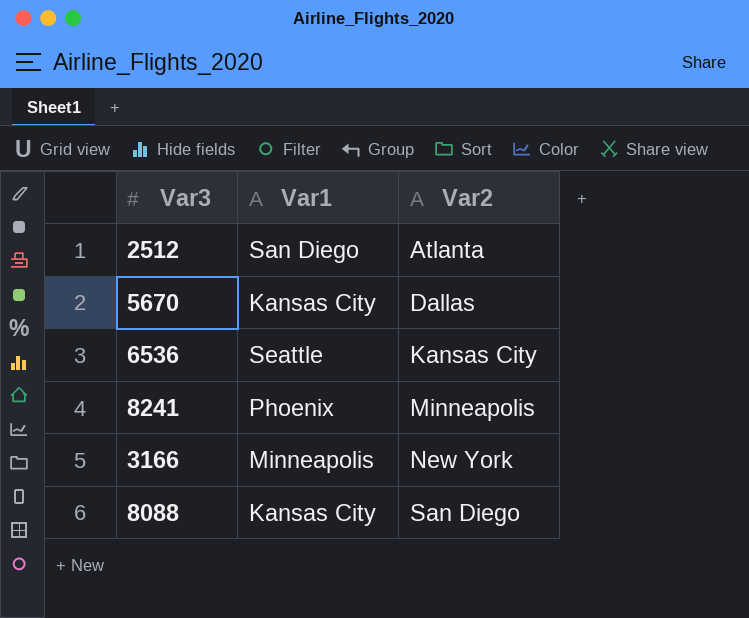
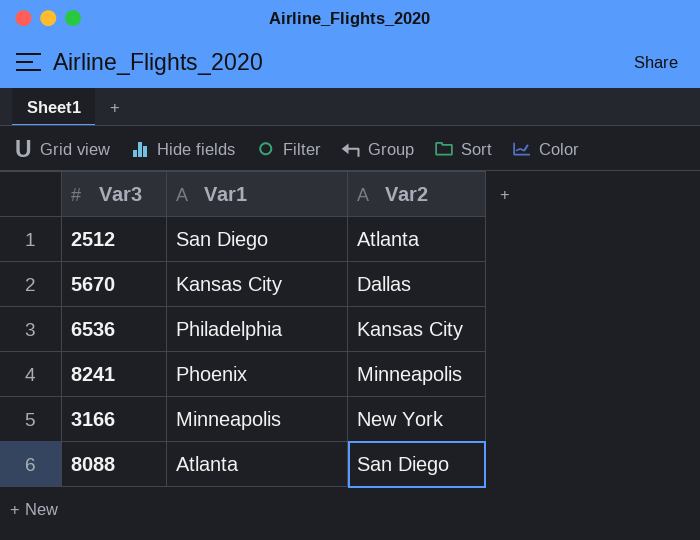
6536 | Var1: Seattle -> Philadelphia
8088 | Var1: Kansas City -> Atlanta

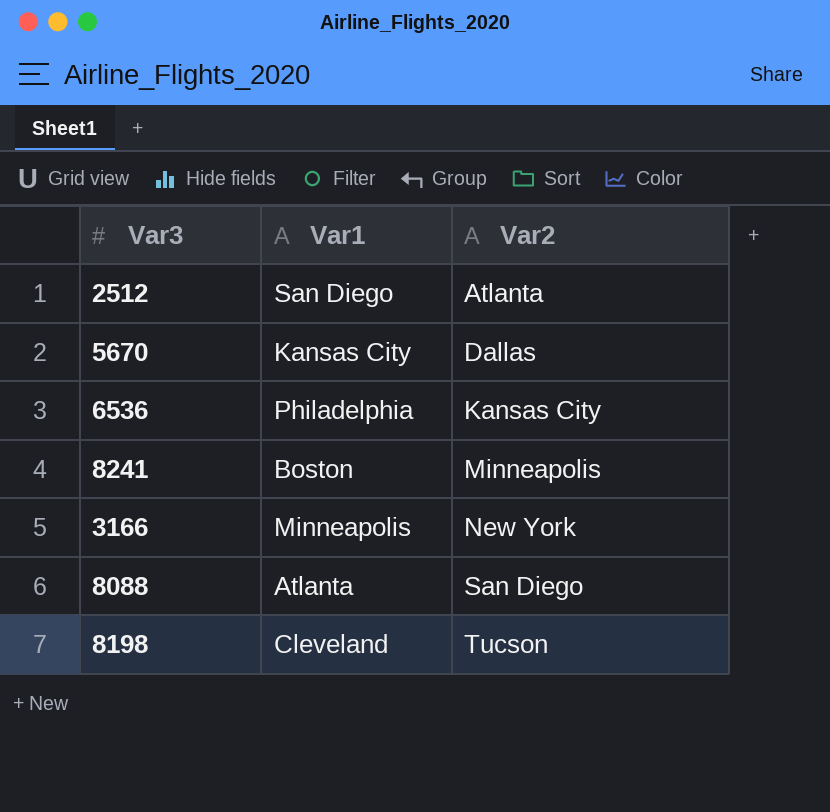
8241 | Var1: Phoenix -> Boston
row 8198: none -> Cleveland | Tucson

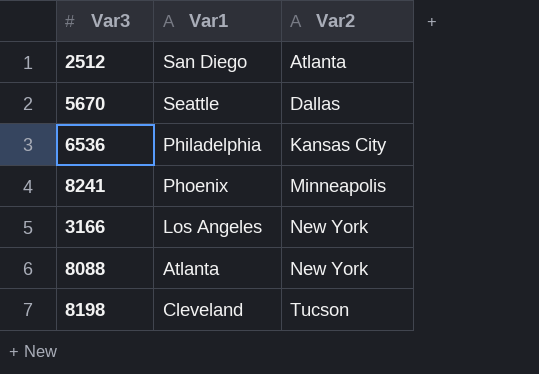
5670 | Var1: Kansas City -> Seattle
8241 | Var1: Boston -> Phoenix
3166 | Var1: Minneapolis -> Los Angeles
8088 | Var2: San Diego -> New York

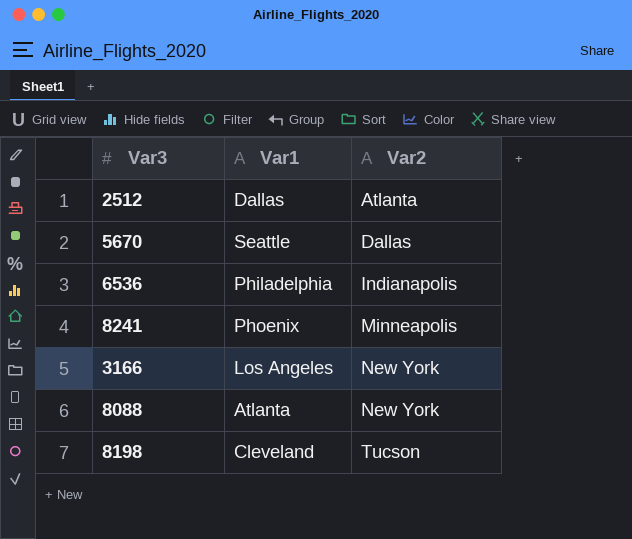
2512 | Var1: San Diego -> Dallas
6536 | Var2: Kansas City -> Indianapolis

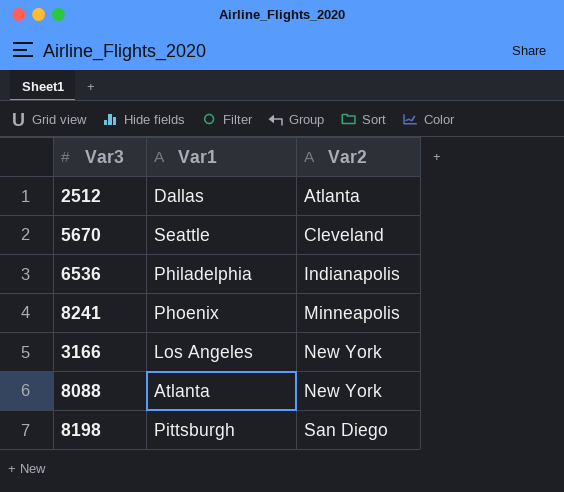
5670 | Var2: Dallas -> Cleveland
8198 | Var1: Cleveland -> Pittsburgh
8198 | Var2: Tucson -> San Diego

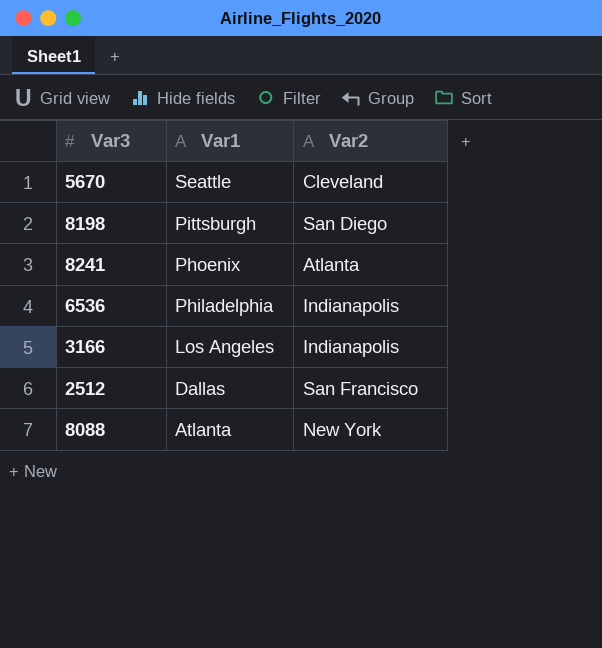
row order: Var2 ascending -> Var1 descending
8241 | Var2: Minneapolis -> Atlanta
3166 | Var2: New York -> Indianapolis
2512 | Var2: Atlanta -> San Francisco

